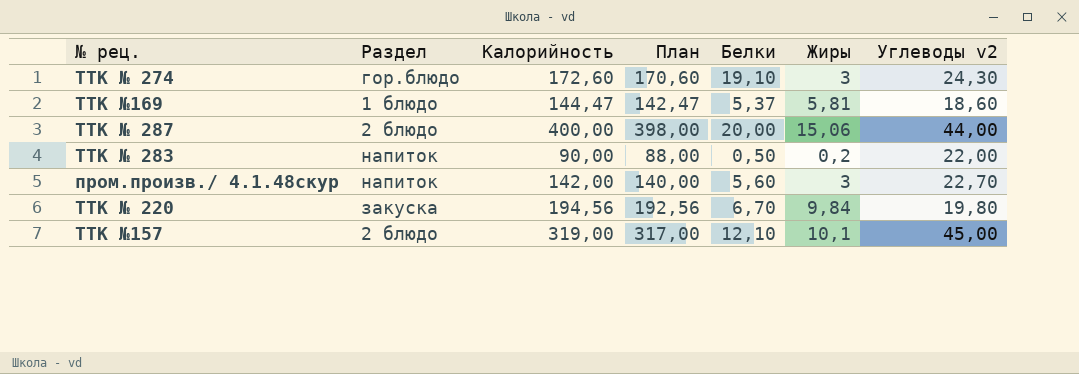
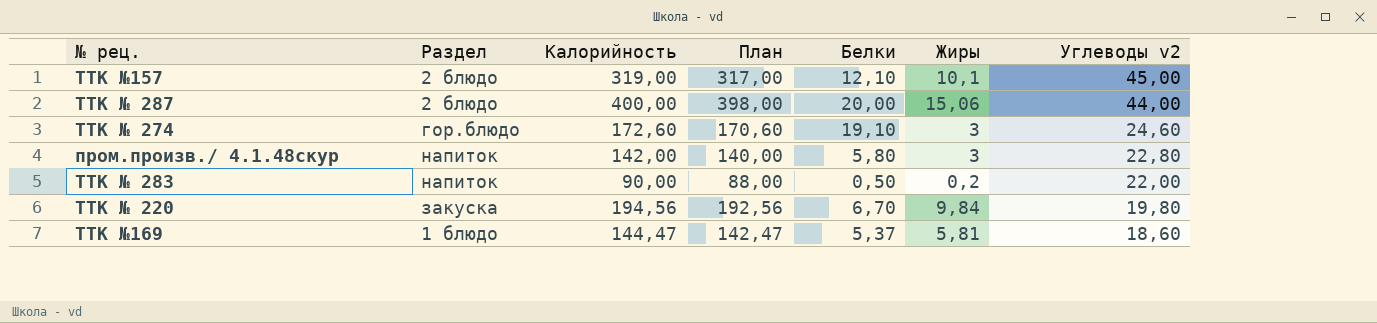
row order: none -> Углеводы v2 descending
ТТК № 274 | Углеводы v2: 24,30 -> 24,60
пром.произв./ 4.1.48скур | Белки: 5,60 -> 5,80
пром.произв./ 4.1.48скур | Углеводы v2: 22,70 -> 22,80

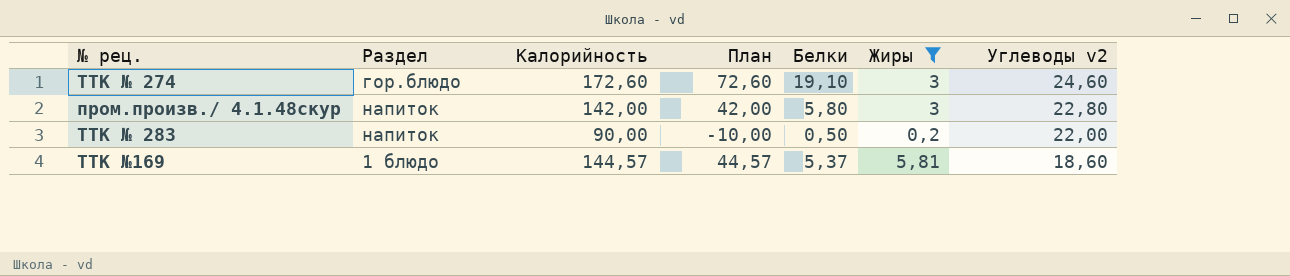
filter: none -> Жиры <= 5,81
column План | formula: [Калорийность] - 2 -> [Калорийность] - 100
ТТК №169 | Калорийность: 144,47 -> 144,57

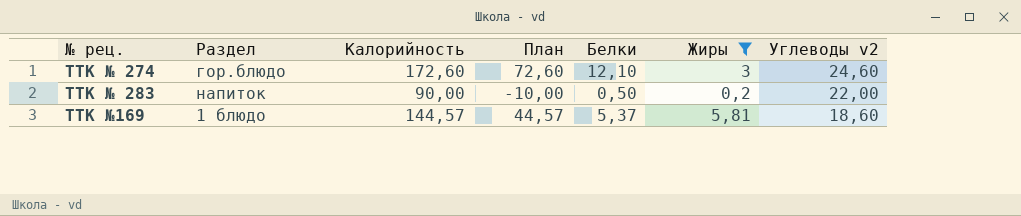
row пром.произв./ 4.1.48скур: напиток | 142,00 | 42,00 | 5,80 | 3 | 22,80 -> none
ТТК № 274 | Белки: 19,10 -> 12,10

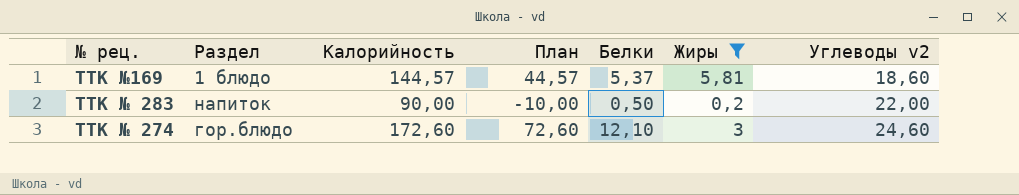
row order: Углеводы v2 descending -> Углеводы v2 ascending

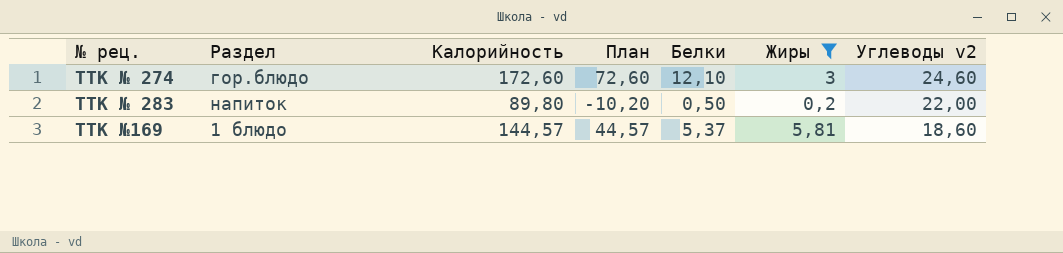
row order: Углеводы v2 ascending -> Углеводы v2 descending
ТТК № 283 | Калорийность: 90,00 -> 89,80
ТТК № 283 | План: -10,00 -> -10,20

